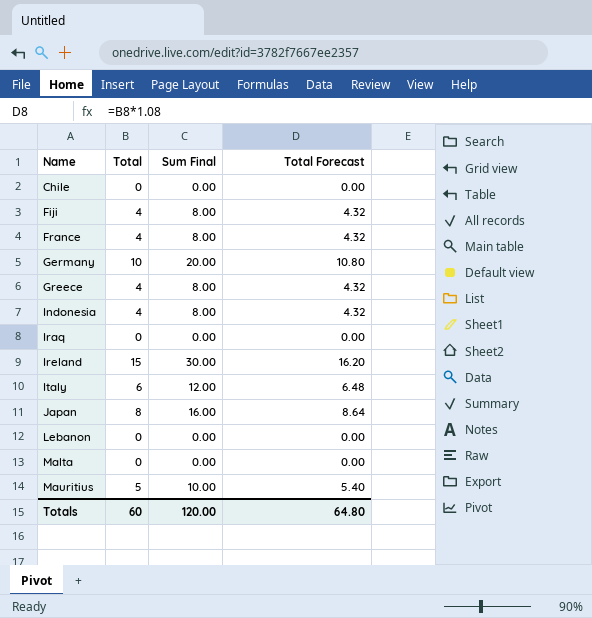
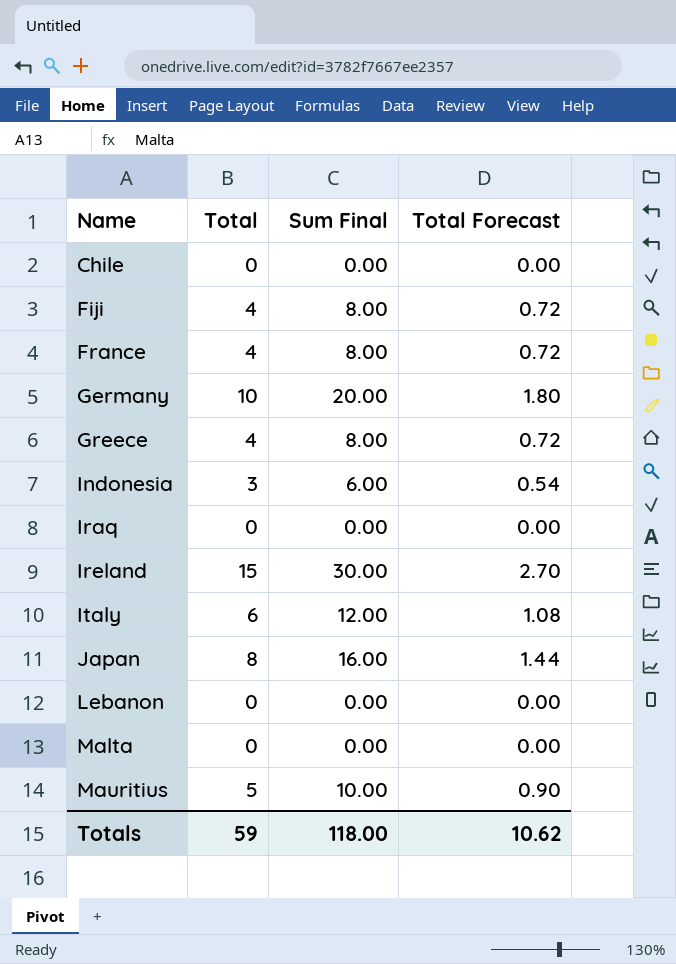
column Total Forecast | formula: [Total] * 1.08 -> [Total] * 0.18
Indonesia | Total: 4 -> 3
Indonesia | Sum Final: 8.00 -> 6.00
Totals | Total: 60 -> 59
Totals | Sum Final: 120.00 -> 118.00
Totals | Total Forecast: 64.80 -> 10.62

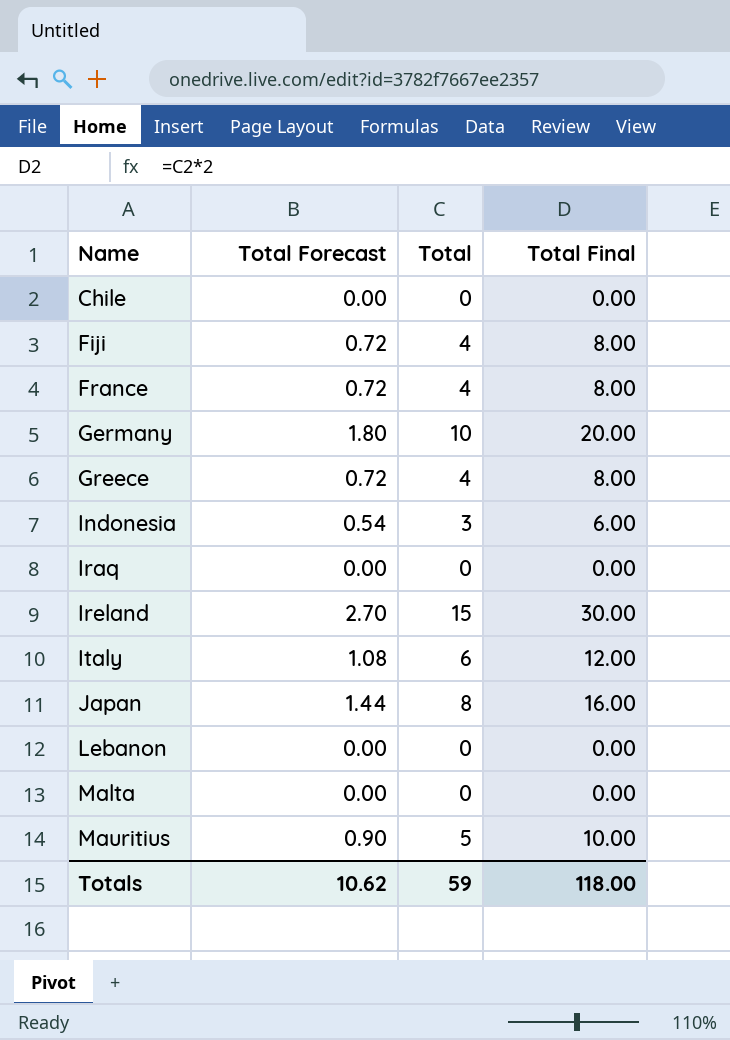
column Total Forecast | position: 4 -> 2
column name: Sum Final -> Total Final

